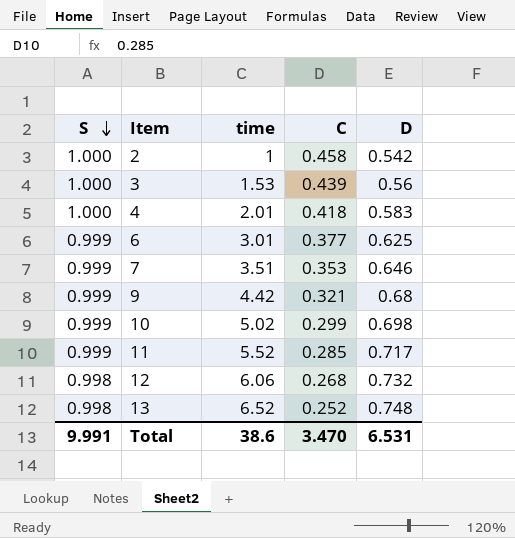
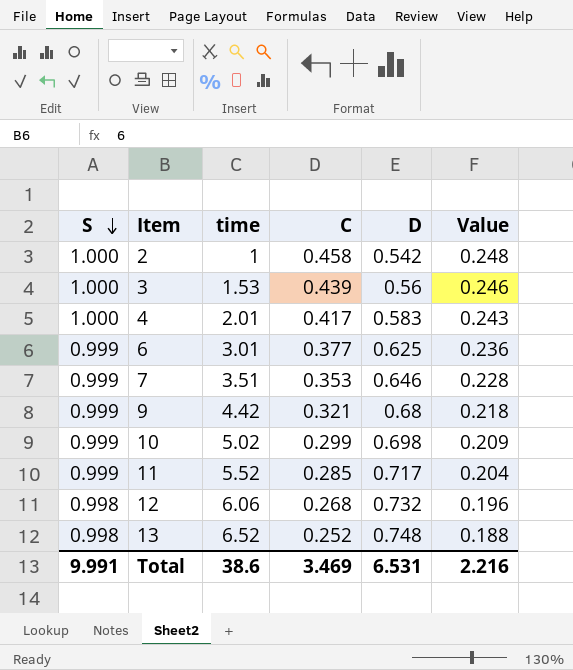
column Value | formula: none -> [C] * [D]
4 | C: 0.418 -> 0.417
Total | C: 3.470 -> 3.469

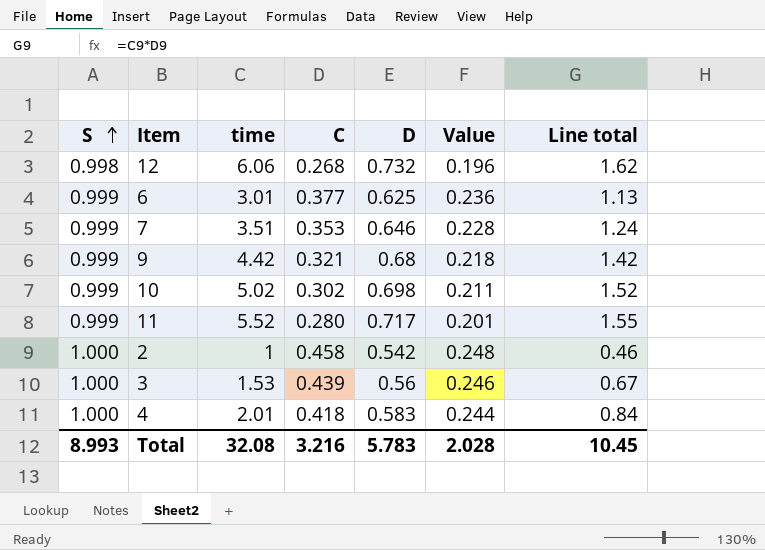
row order: S descending -> S ascending
column Line total | formula: none -> [time] * [C]
row 13: 0.998 | 6.52 | 0.252 | 0.748 | 0.188 -> none
10 | C: 0.299 -> 0.302
10 | Value: 0.209 -> 0.211
11 | C: 0.285 -> 0.280
11 | Value: 0.204 -> 0.201
4 | C: 0.417 -> 0.418
4 | Value: 0.243 -> 0.244
Total | S: 9.991 -> 8.993
Total | time: 38.6 -> 32.08
Total | C: 3.469 -> 3.216
Total | D: 6.531 -> 5.783
Total | Value: 2.216 -> 2.028

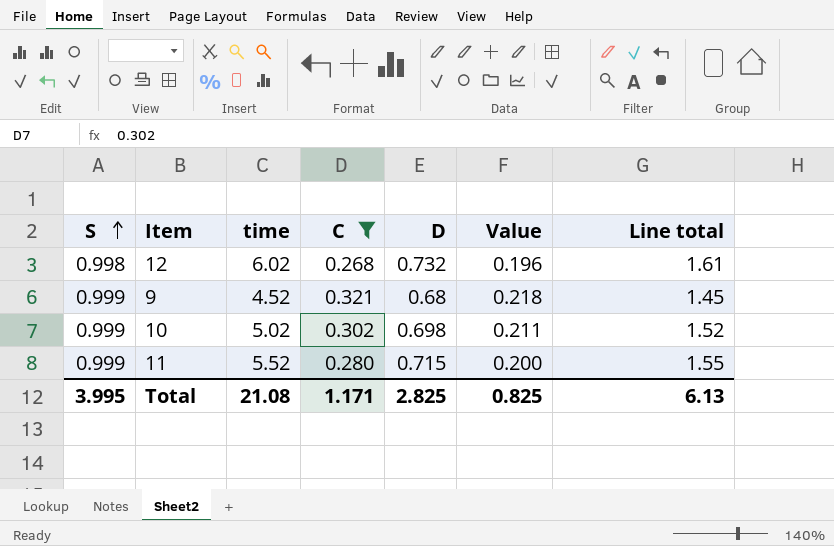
filter: none -> C <= 0.321
12 | time: 6.06 -> 6.02
12 | Line total: 1.62 -> 1.61
9 | time: 4.42 -> 4.52
9 | Line total: 1.42 -> 1.45
11 | D: 0.717 -> 0.715
11 | Value: 0.201 -> 0.200
Total | S: 8.993 -> 3.995
Total | time: 32.08 -> 21.08
Total | C: 3.216 -> 1.171
Total | D: 5.783 -> 2.825
Total | Value: 2.028 -> 0.825
Total | Line total: 10.45 -> 6.13

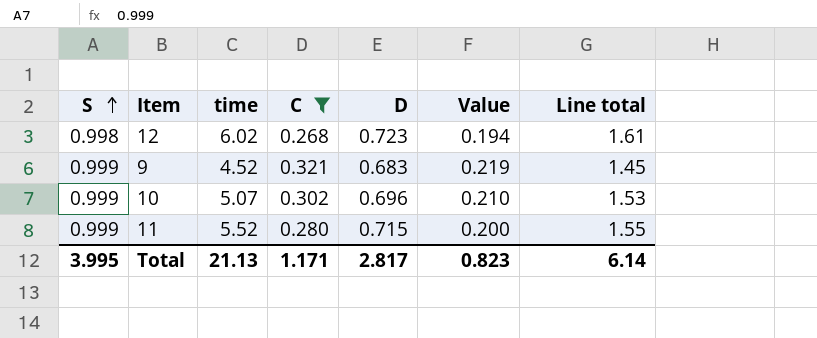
12 | D: 0.732 -> 0.723
12 | Value: 0.196 -> 0.194
9 | D: 0.68 -> 0.683
9 | Value: 0.218 -> 0.219
10 | time: 5.02 -> 5.07
10 | D: 0.698 -> 0.696
10 | Value: 0.211 -> 0.210
10 | Line total: 1.52 -> 1.53
Total | time: 21.08 -> 21.13
Total | D: 2.825 -> 2.817
Total | Value: 0.825 -> 0.823
Total | Line total: 6.13 -> 6.14

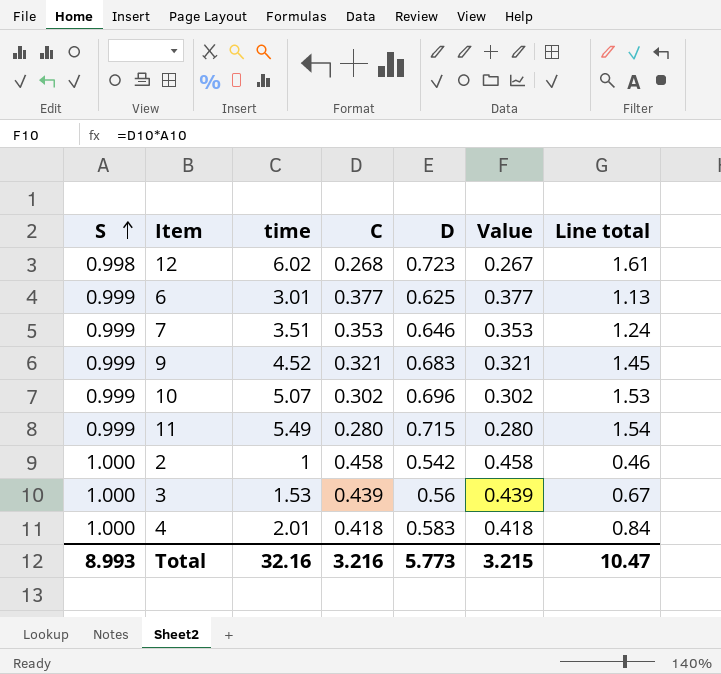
filter: C <= 0.321 -> none
column Value | formula: [C] * [D] -> [S] * [C]
11 | time: 5.52 -> 5.49
11 | Line total: 1.55 -> 1.54
Total | S: 3.995 -> 8.993
Total | time: 21.13 -> 32.16
Total | C: 1.171 -> 3.216
Total | D: 2.817 -> 5.773
Total | Value: 0.823 -> 3.215
Total | Line total: 6.14 -> 10.47

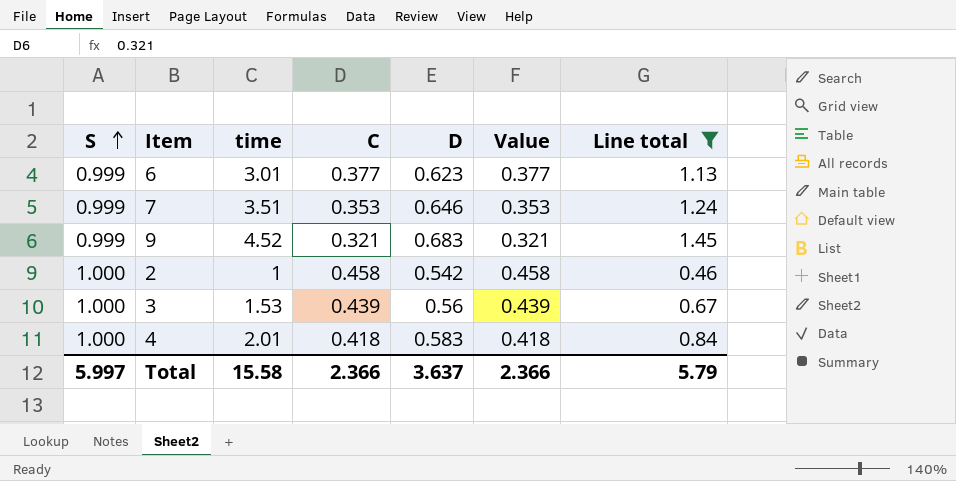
filter: none -> Line total <= 1.45
6 | D: 0.625 -> 0.623
Total | S: 8.993 -> 5.997
Total | time: 32.16 -> 15.58
Total | C: 3.216 -> 2.366
Total | D: 5.773 -> 3.637
Total | Value: 3.215 -> 2.366
Total | Line total: 10.47 -> 5.79

